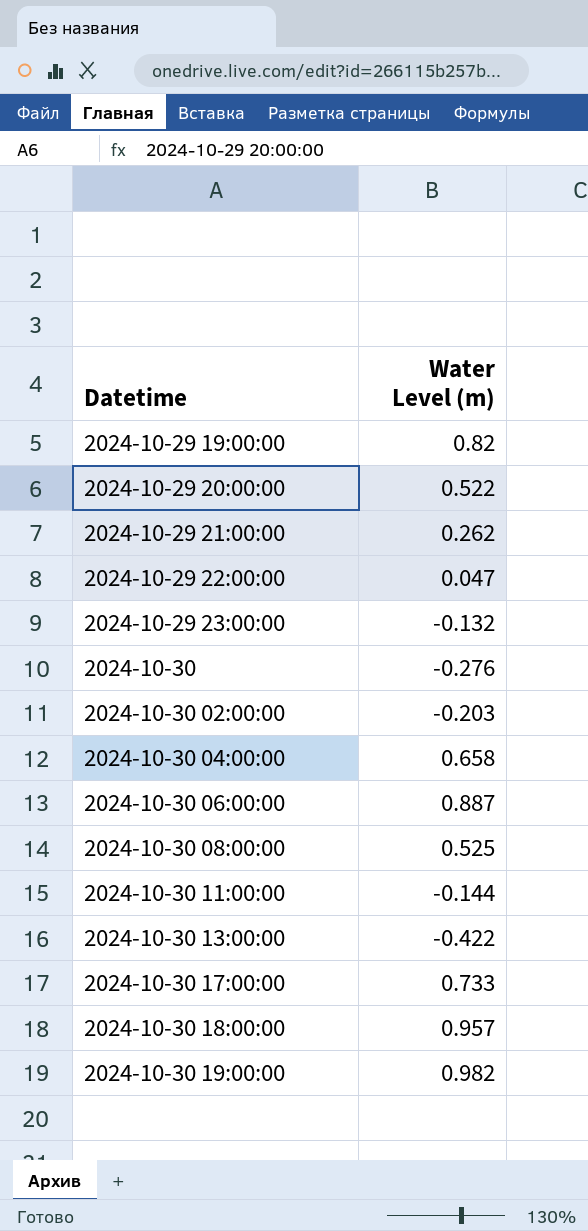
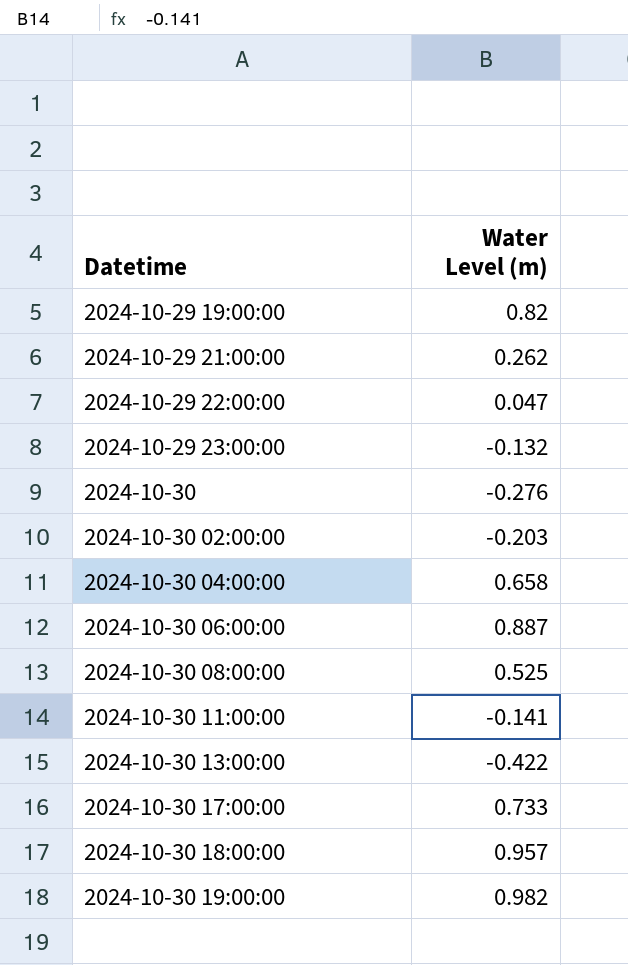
row 2024-10-29 20:00:00: 0.522 -> none
2024-10-30 11:00:00 | Water Level (m): -0.144 -> -0.141

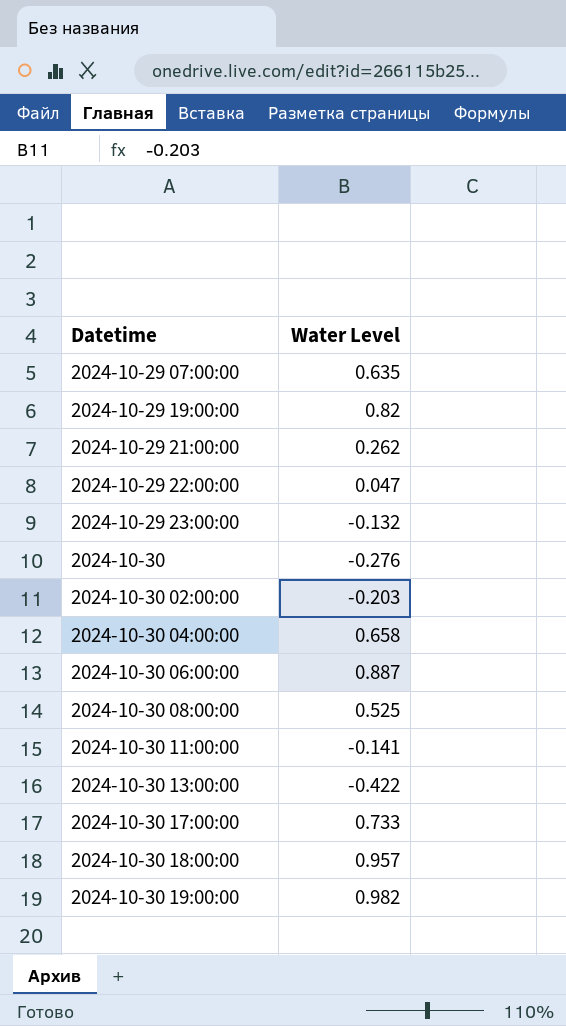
column name: Water Level (m) -> Water Level
row 2024-10-29 07:00:00: none -> 0.635

